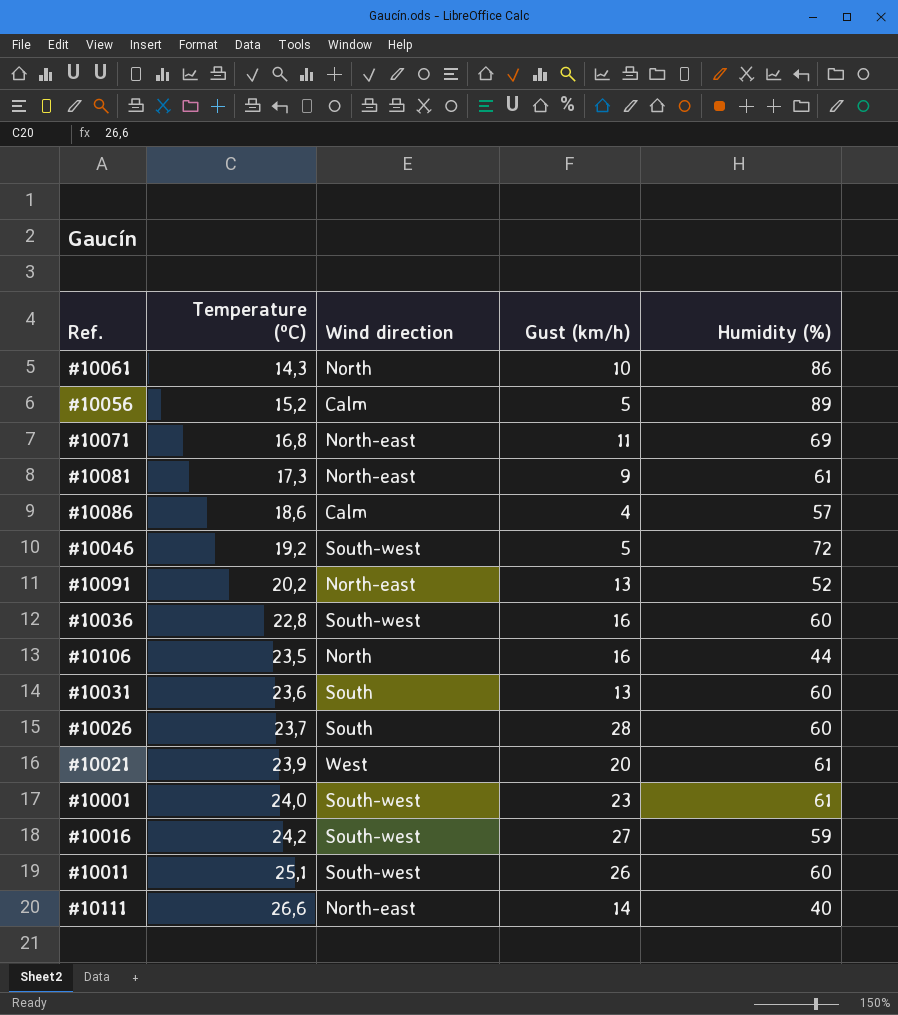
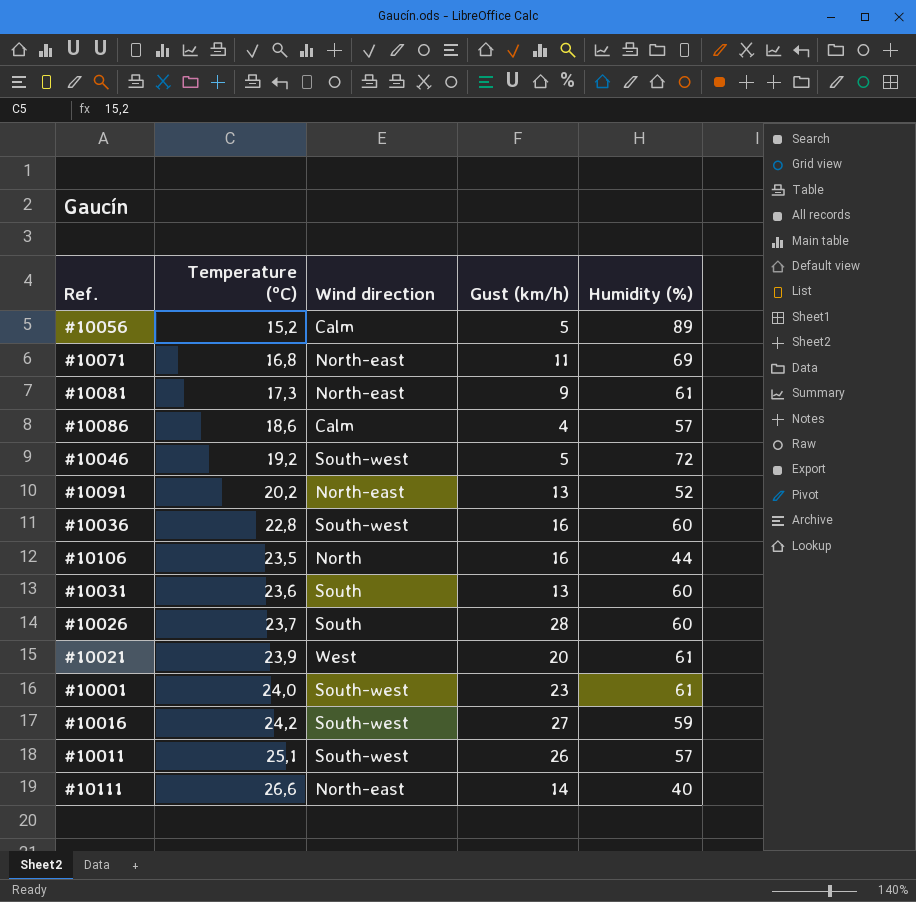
row #10061: 14,3 | North | 10 | 86 -> none
#10011 | Humidity (%): 60 -> 57

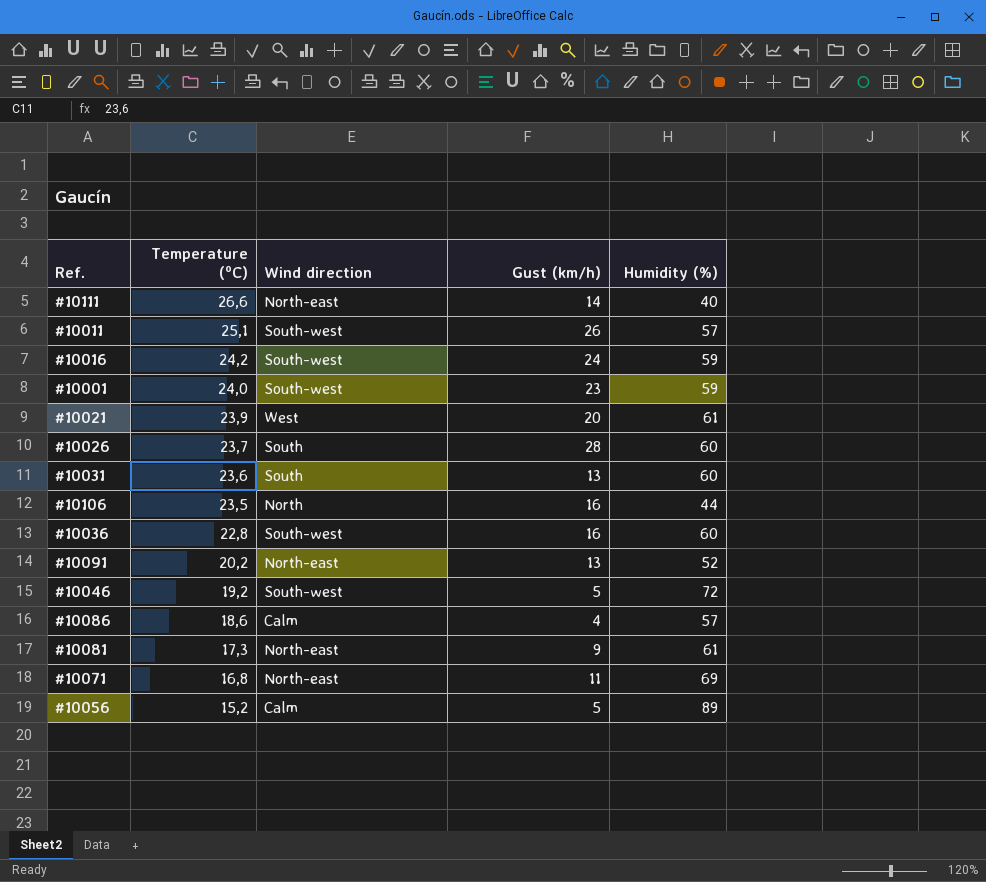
row order: Temperature (ºC) ascending -> Temperature (ºC) descending
#10016 | Gust (km/h): 27 -> 24
#10001 | Humidity (%): 61 -> 59

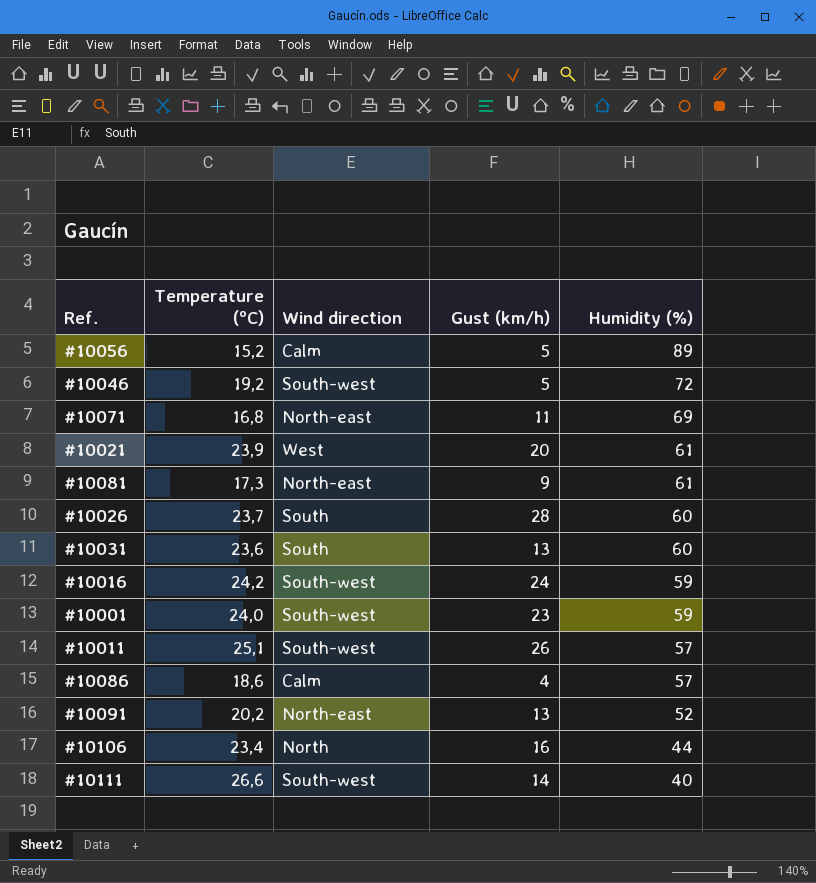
row order: Temperature (ºC) descending -> Humidity (%) descending
row #10036: 22,8 | South-west | 16 | 60 -> none
#10106 | Temperature (ºC): 23,5 -> 23,4
#10111 | Wind direction: North-east -> South-west

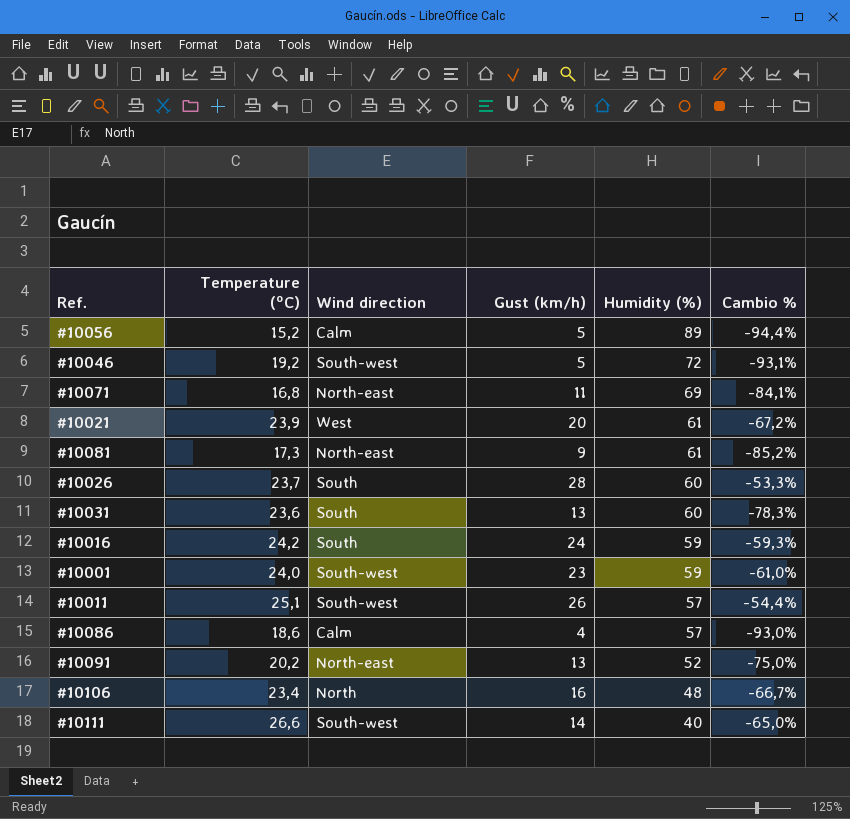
column Cambio % | formula: none -> ([Gust (km/h)] - [Humidity (%)]) / [Humidity (%)]
#10016 | Wind direction: South-west -> South
#10106 | Humidity (%): 44 -> 48

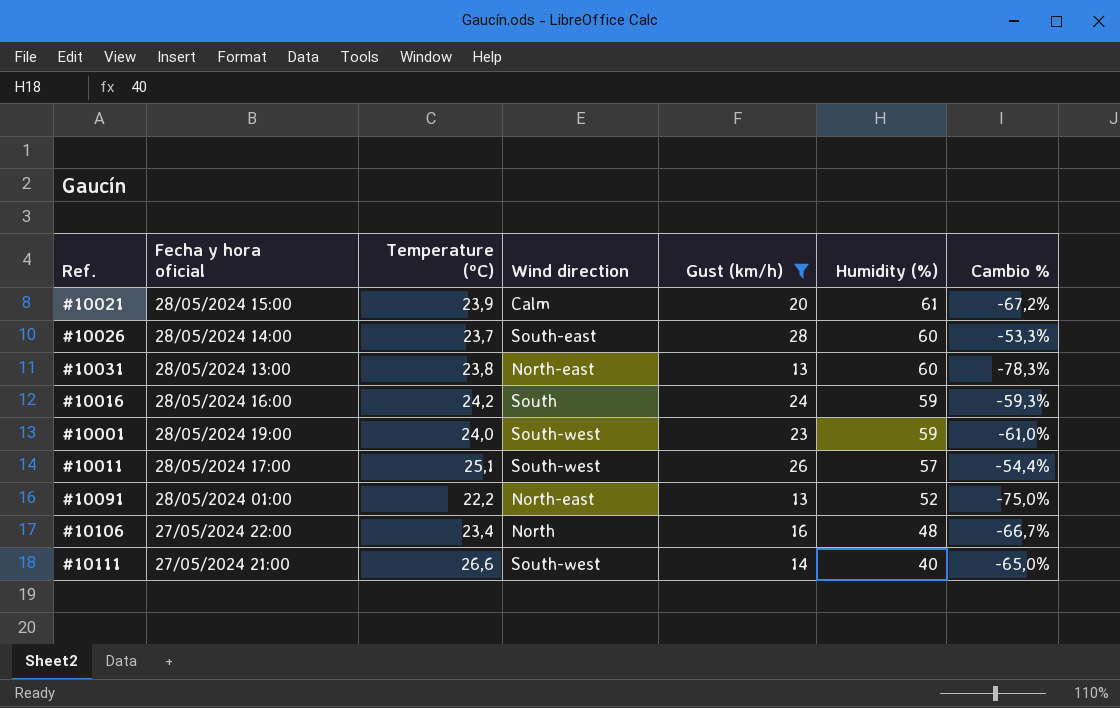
filter: none -> Gust (km/h) >= 13
column Fecha y hora oficial | position: none -> 2
#10021 | Wind direction: West -> Calm
#10026 | Wind direction: South -> South-east
#10031 | Temperature (ºC): 23,6 -> 23,8
#10031 | Wind direction: South -> North-east
#10091 | Temperature (ºC): 20,2 -> 22,2

